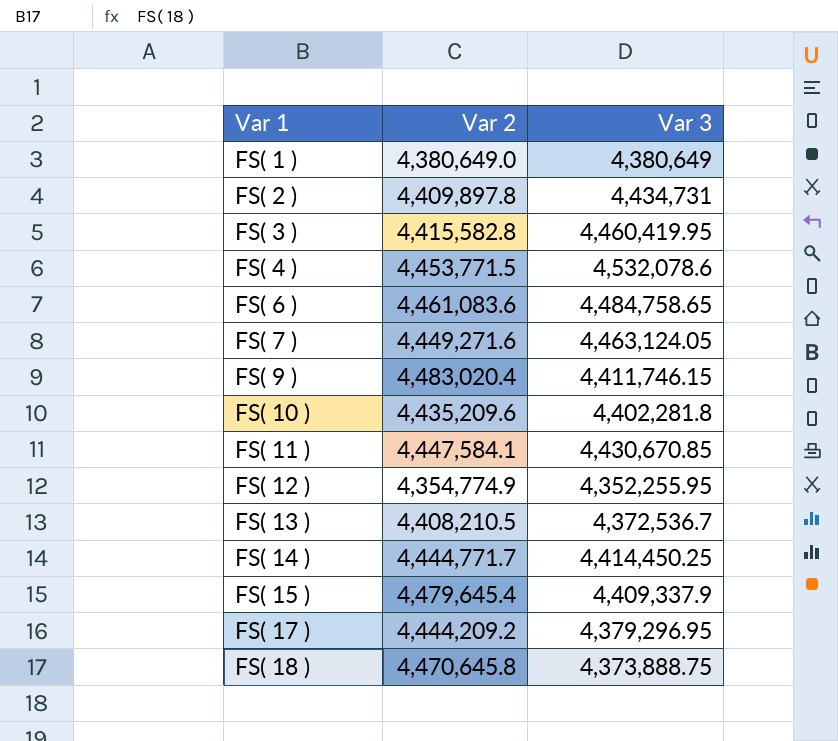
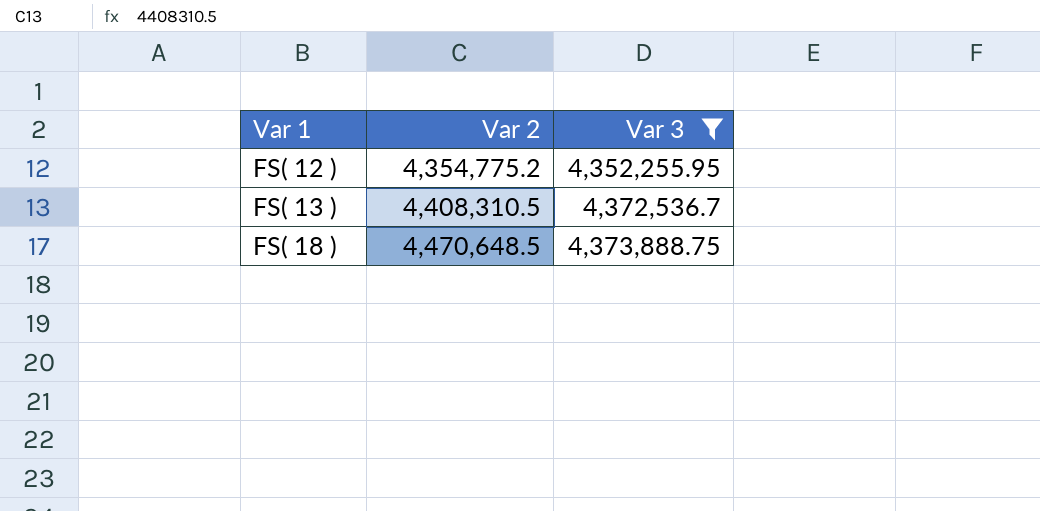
filter: none -> Var 3 <= 4,373,888.75
FS( 12 ) | Var 2: 4,354,774.9 -> 4,354,775.2
FS( 13 ) | Var 2: 4,408,210.5 -> 4,408,310.5
FS( 18 ) | Var 2: 4,470,645.8 -> 4,470,648.5

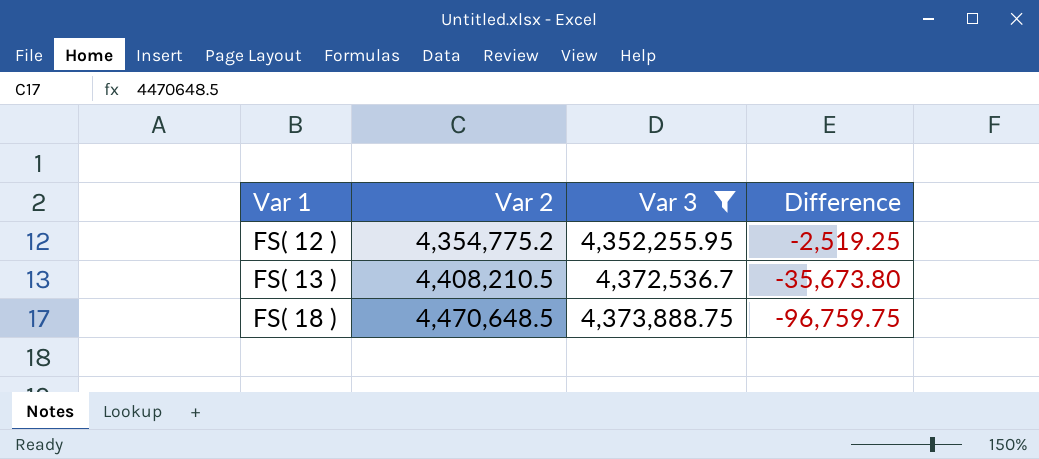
column Difference | formula: none -> [Var 3] - [Var 2]
FS( 13 ) | Var 2: 4,408,310.5 -> 4,408,210.5

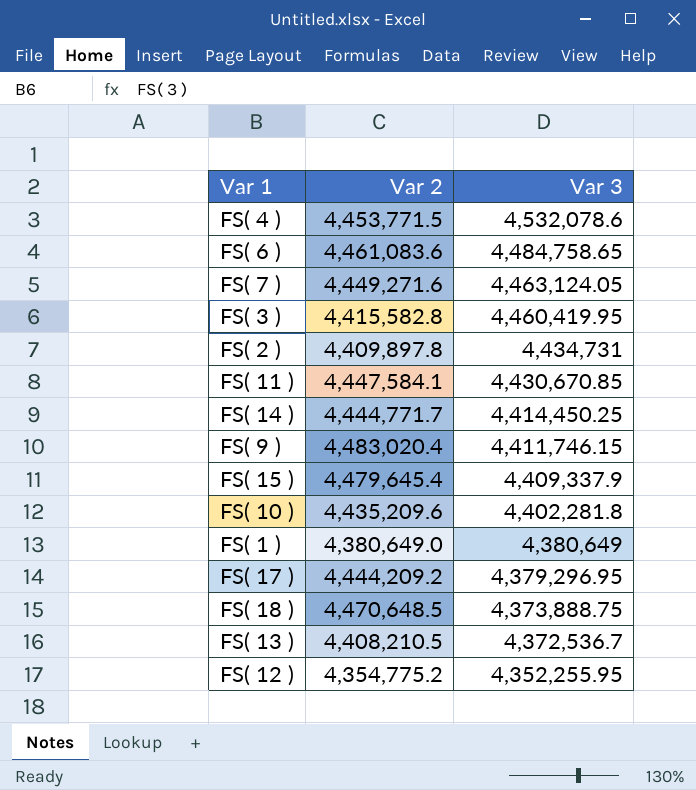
filter: Var 3 <= 4,373,888.75 -> none
row order: Var 1 ascending -> Var 3 descending
column Difference | formula: [Var 3] - [Var 2] -> none

